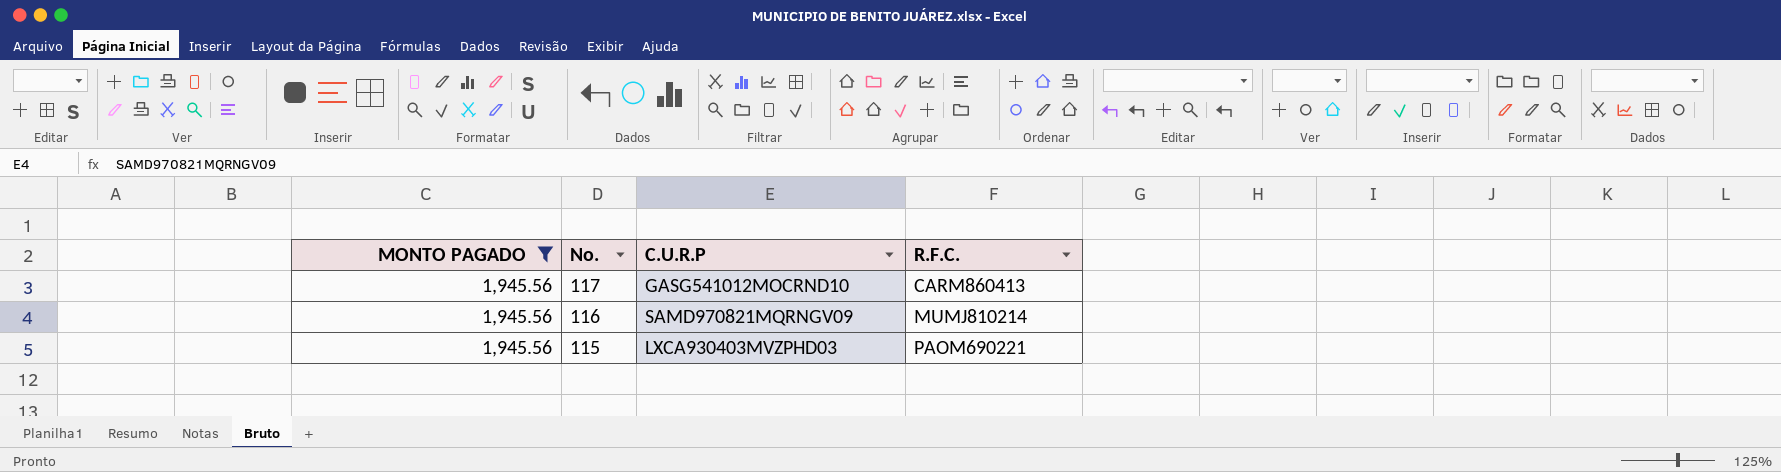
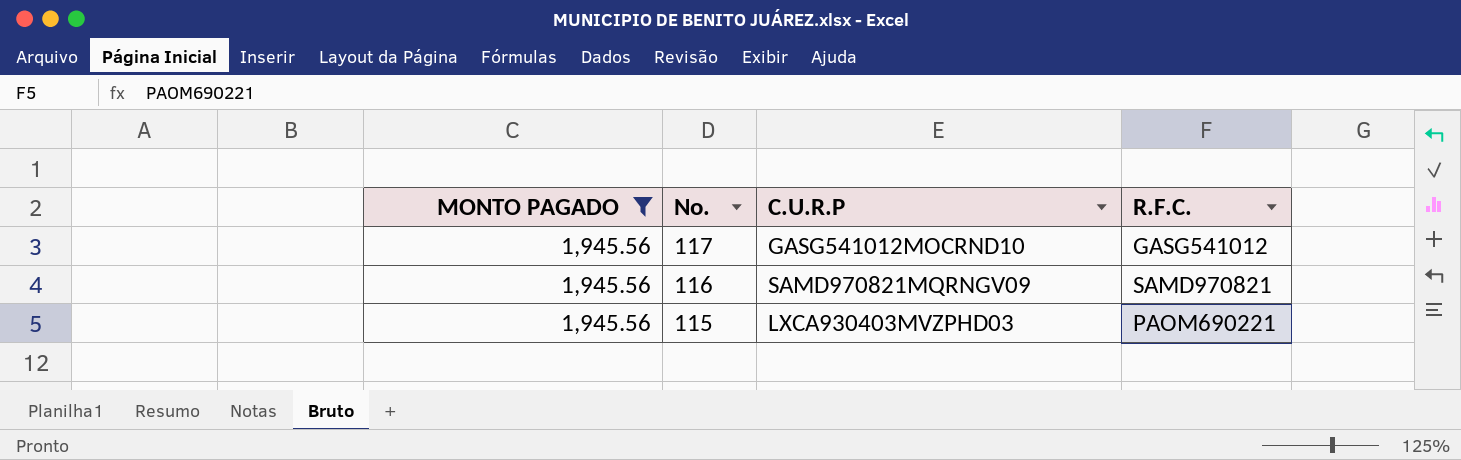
117 | R.F.C.: CARM860413 -> GASG541012
116 | R.F.C.: MUMJ810214 -> SAMD970821

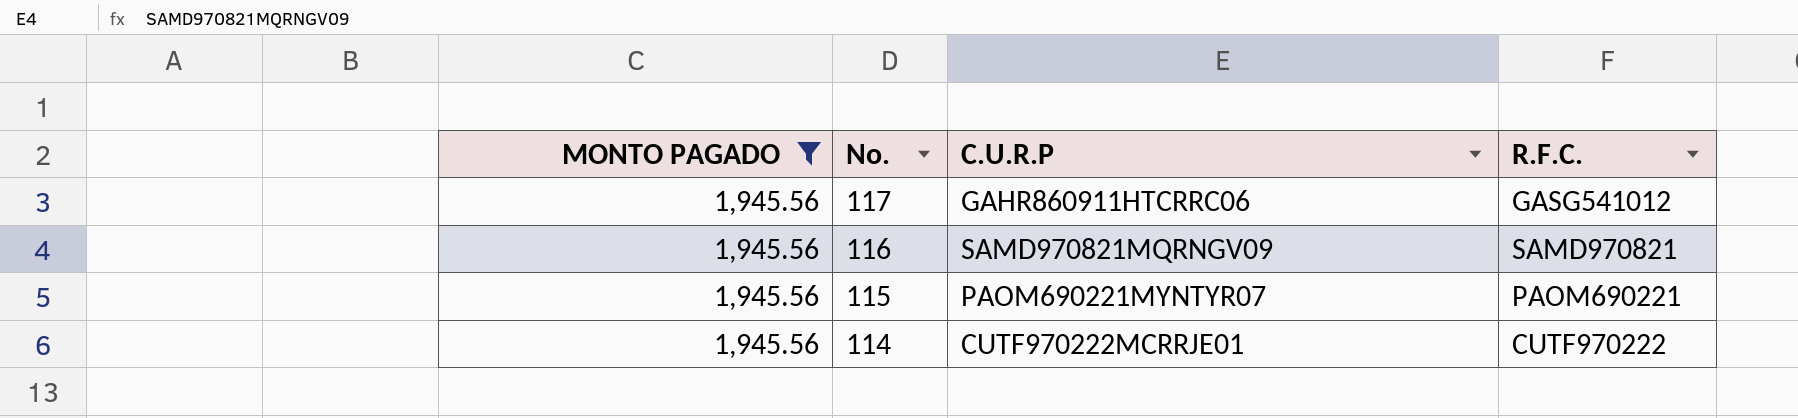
117 | C.U.R.P: GASG541012MOCRND10 -> GAHR860911HTCRRC06
115 | C.U.R.P: LXCA930403MVZPHD03 -> PAOM690221MYNTYR07
row 114: none -> 1,945.56 | CUTF970222MCRRJE01 | CUTF970222

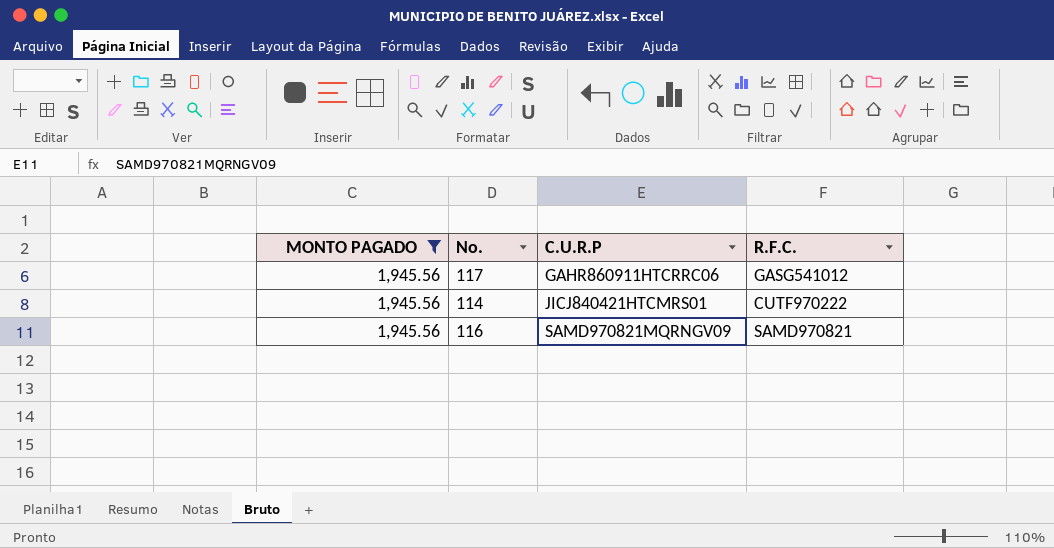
row order: No. descending -> C.U.R.P ascending
row 115: 1,945.56 | PAOM690221MYNTYR07 | PAOM690221 -> none
114 | C.U.R.P: CUTF970222MCRRJE01 -> JICJ840421HTCMRS01

